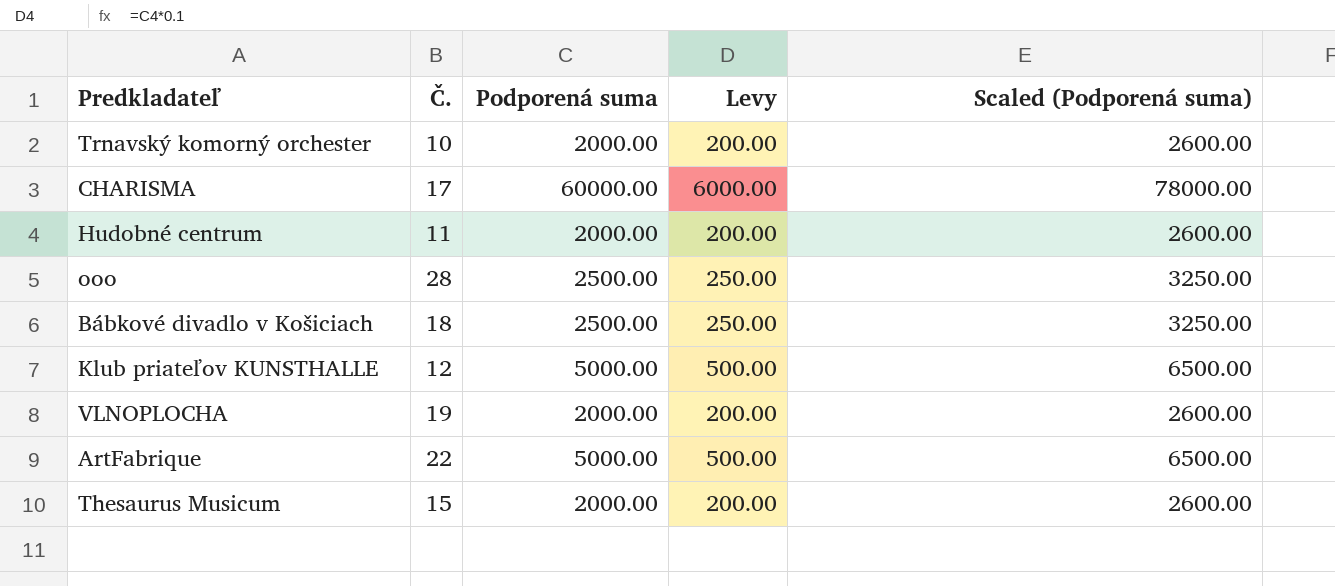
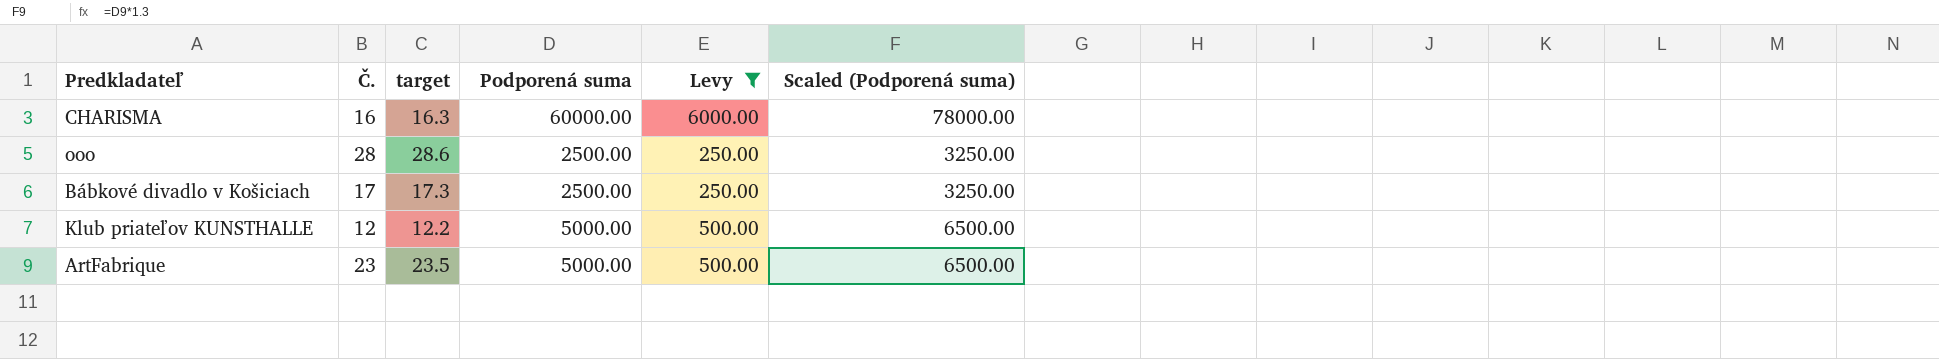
filter: none -> Levy != 200.00
column target | formula: none -> [Č.] * 1.02
CHARISMA | Č.: 17 -> 16
Bábkové divadlo v Košiciach | Č.: 18 -> 17
ArtFabrique | Č.: 22 -> 23

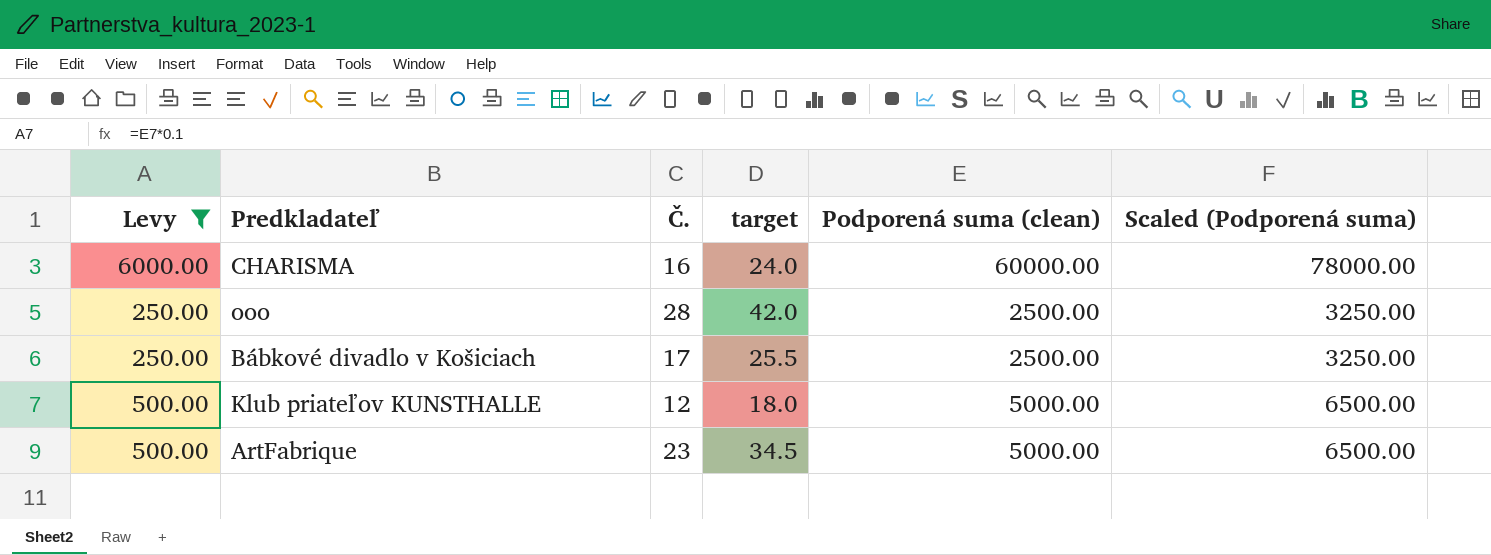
column Levy | position: 5 -> 1
column target | formula: [Č.] * 1.02 -> [Č.] * 1.5
column name: Podporená suma -> Podporená suma (clean)

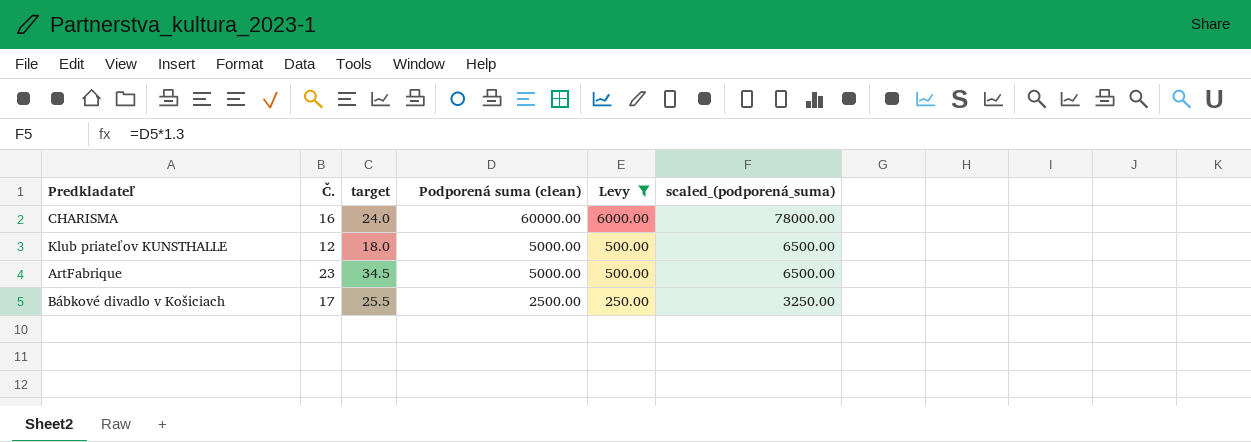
row order: none -> Podporená suma (clean) descending
column Levy | position: 1 -> 5
column name: Scaled (Podporená suma) -> scaled_(podporená_suma)
row ooo: 250.00 | 28 | 42.0 | 2500.00 | 3250.00 -> none

